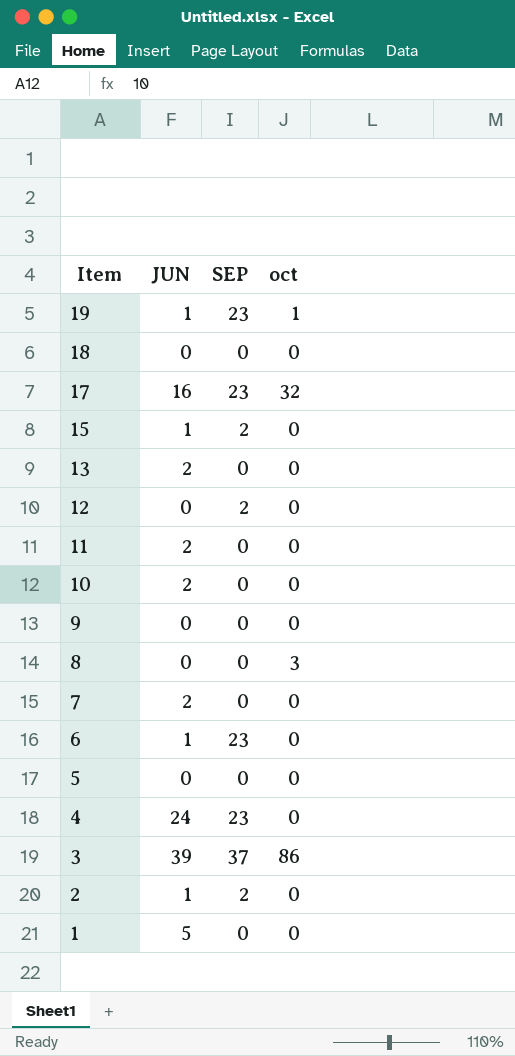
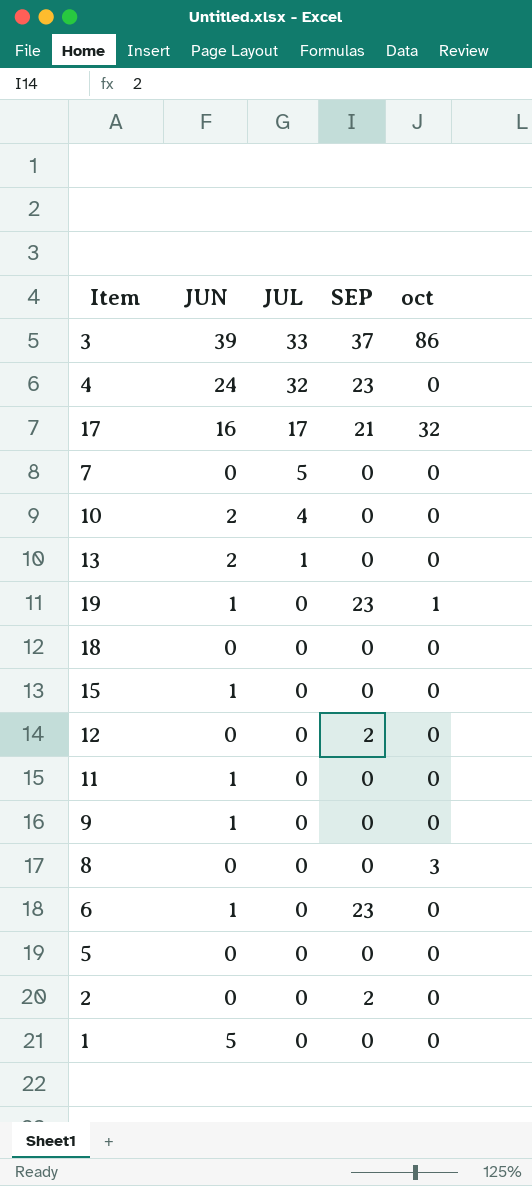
row order: Item descending -> JUL descending
column JUL | position: none -> 3
17 | SEP: 23 -> 21
7 | JUN: 2 -> 0
15 | SEP: 2 -> 0
11 | JUN: 2 -> 1
9 | JUN: 0 -> 1
2 | JUN: 1 -> 0

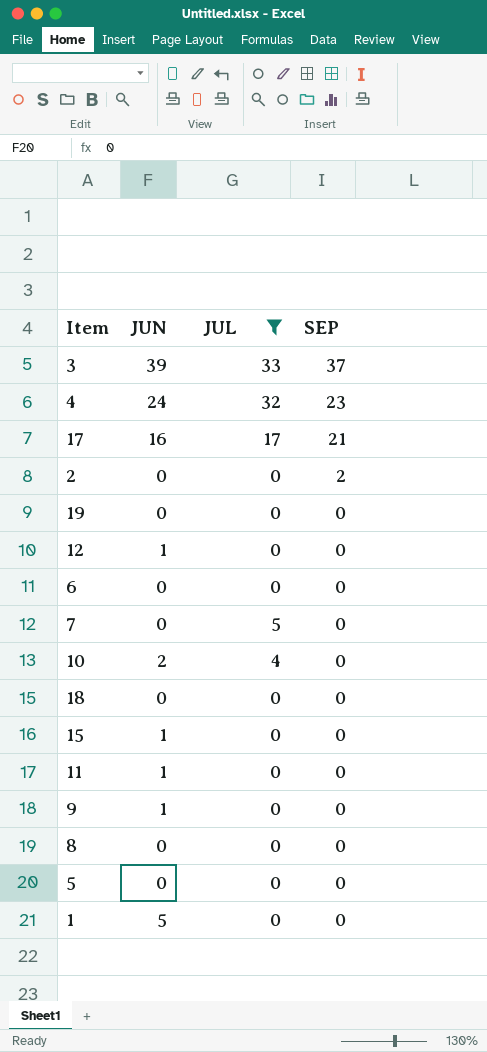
filter: none -> JUL != 1
row order: JUL descending -> SEP descending
column oct | position: 5 -> none
19 | JUN: 1 -> 0
19 | SEP: 23 -> 0
12 | JUN: 0 -> 1
12 | SEP: 2 -> 0
6 | JUN: 1 -> 0
6 | SEP: 23 -> 0

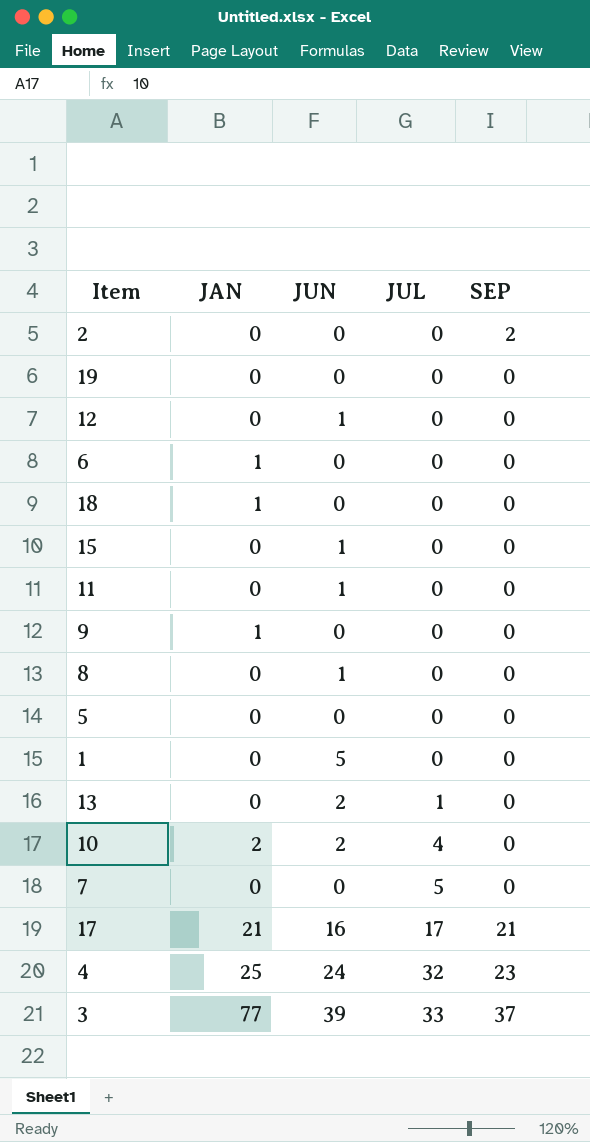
filter: JUL != 1 -> none
row order: SEP descending -> JUL ascending
column JAN | position: none -> 2
9 | JUN: 1 -> 0
8 | JUN: 0 -> 1

